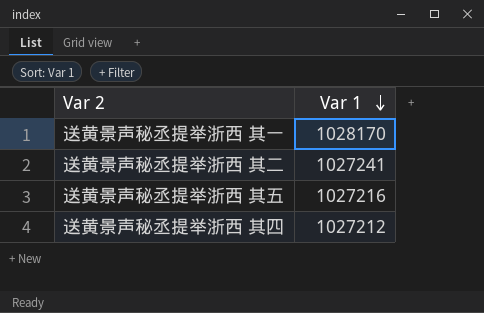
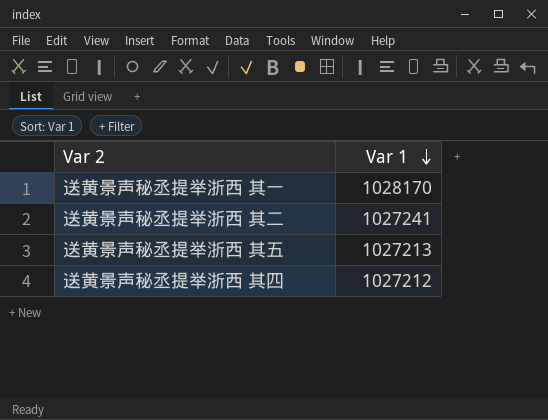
送黄景声秘丞提举浙西 其五 | Var 1: 1027216 -> 1027213

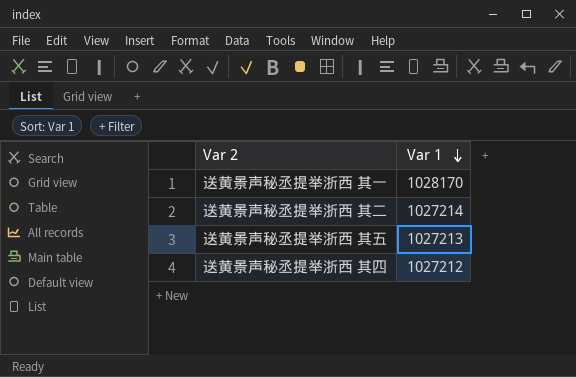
送黄景声秘丞提举浙西 其二 | Var 1: 1027241 -> 1027214

